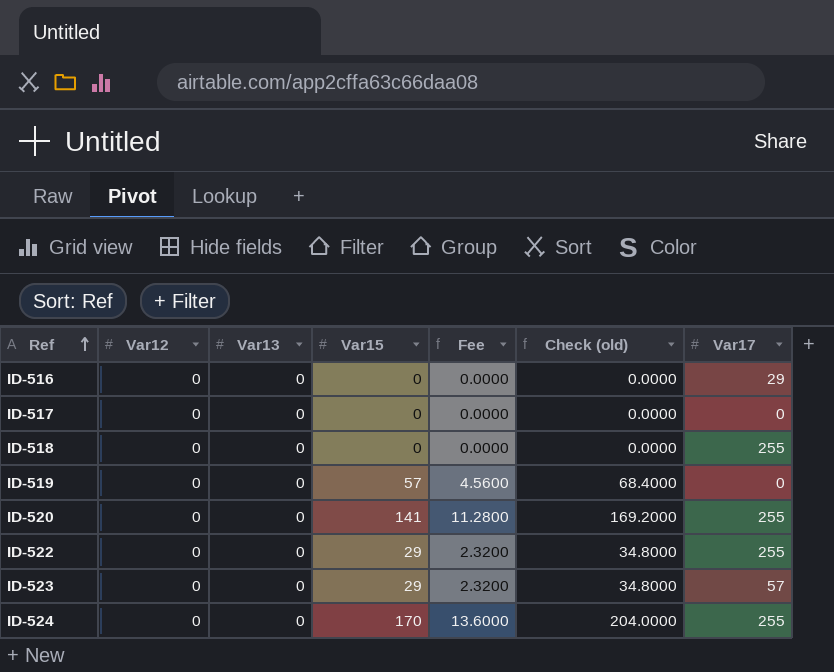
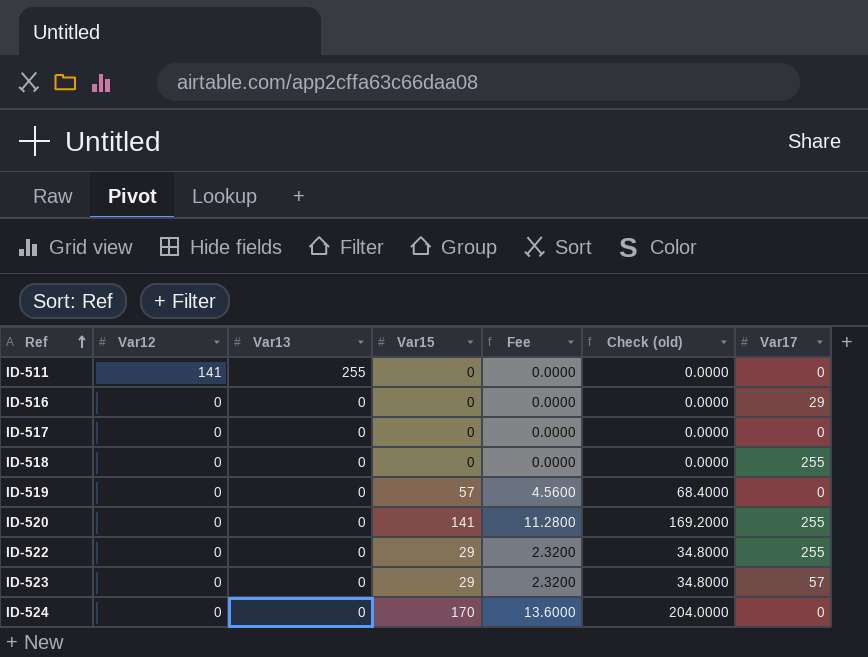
row ID-511: none -> 141 | 255 | 0 | 0.0000 | 0.0000 | 0
ID-524 | Var17: 255 -> 0

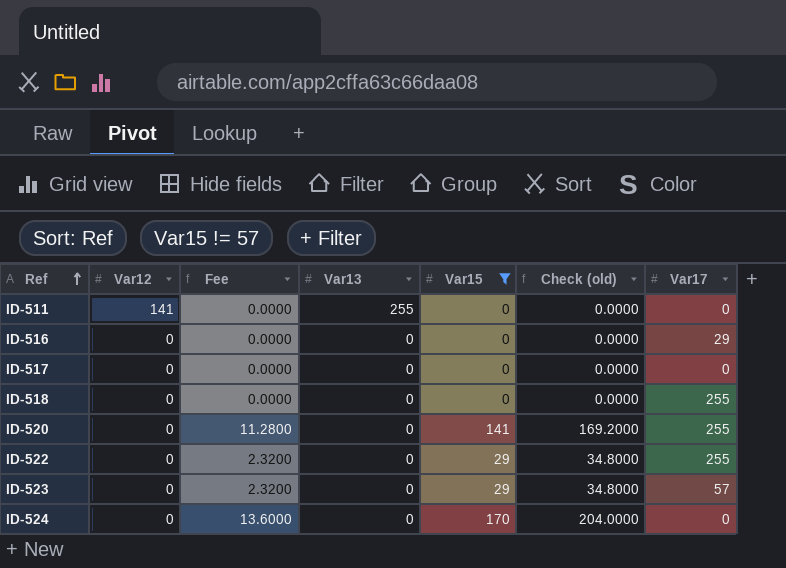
filter: none -> Var15 != 57
column Fee | position: 5 -> 3

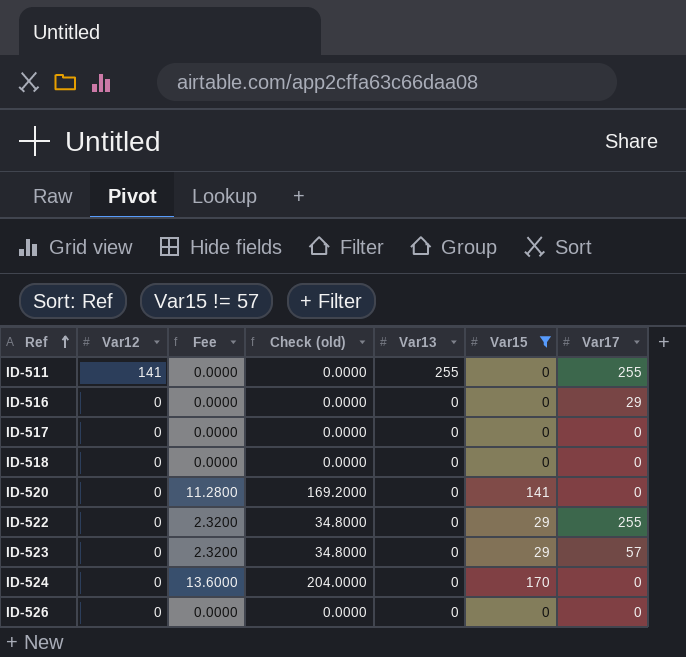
column Check (old) | position: 6 -> 4
ID-511 | Var17: 0 -> 255
ID-518 | Var17: 255 -> 0
ID-520 | Var17: 255 -> 0
row ID-526: none -> 0 | 0.0000 | 0.0000 | 0 | 0 | 0

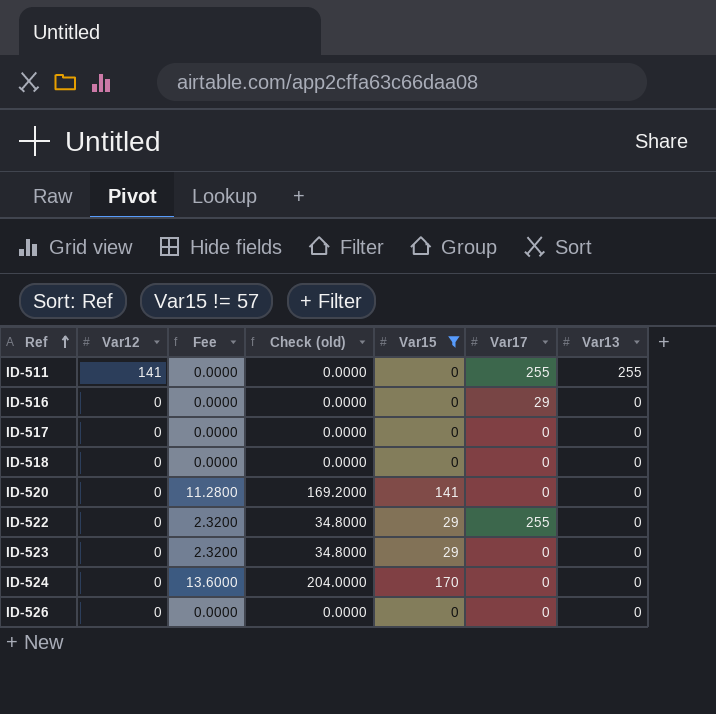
column Var13 | position: 5 -> 7
ID-523 | Var17: 57 -> 0

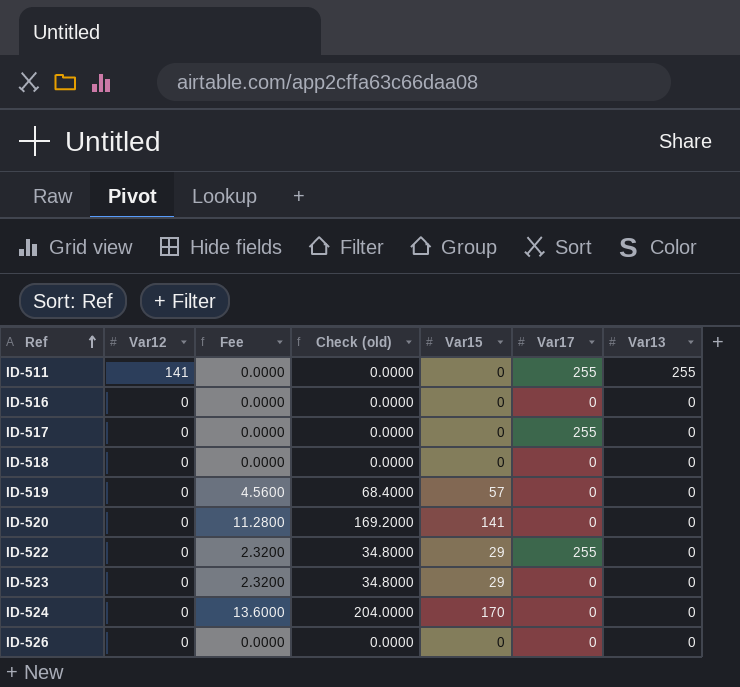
filter: Var15 != 57 -> none
ID-516 | Var17: 29 -> 0
ID-517 | Var17: 0 -> 255

